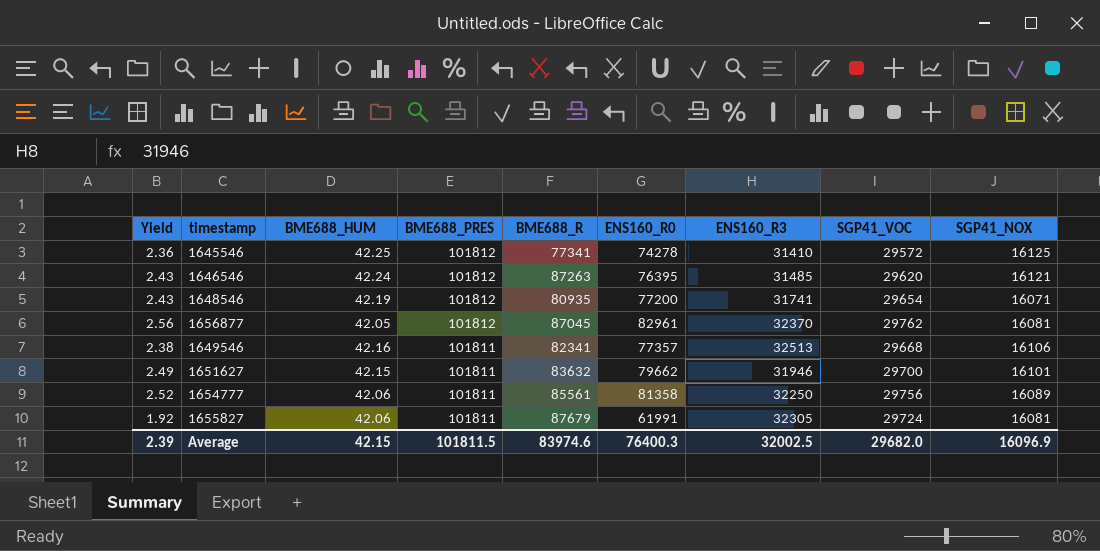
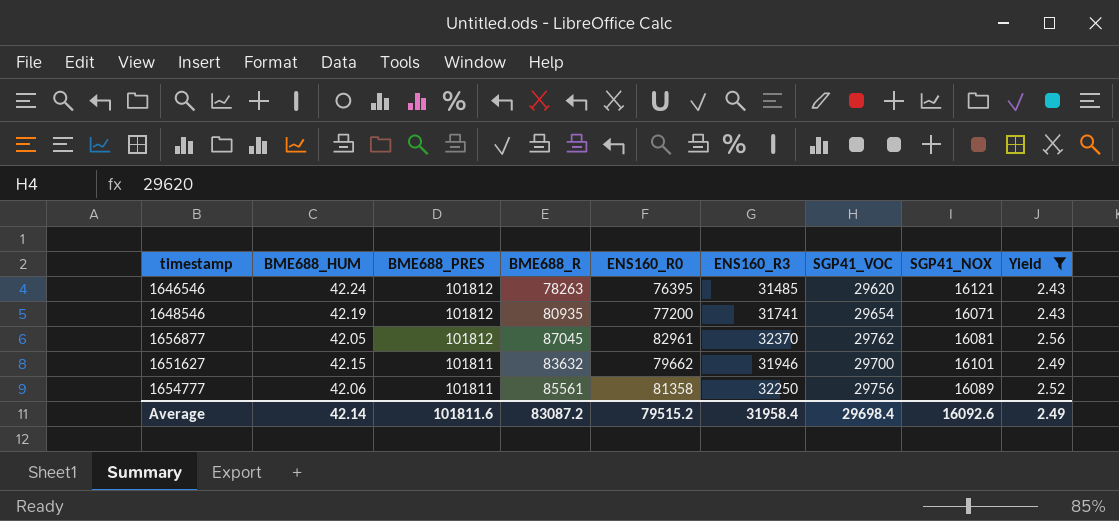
filter: none -> Yield >= 2.43
column Yield | position: 1 -> 9
1646546 | BME688_R: 87263 -> 78263
Average | BME688_HUM: 42.15 -> 42.14
Average | BME688_PRES: 101811.5 -> 101811.6
Average | BME688_R: 83974.6 -> 83087.2
Average | ENS160_R0: 76400.3 -> 79515.2
Average | ENS160_R3: 32002.5 -> 31958.4
Average | SGP41_VOC: 29682.0 -> 29698.4
Average | SGP41_NOX: 16096.9 -> 16092.6
Average | Yield: 2.39 -> 2.49

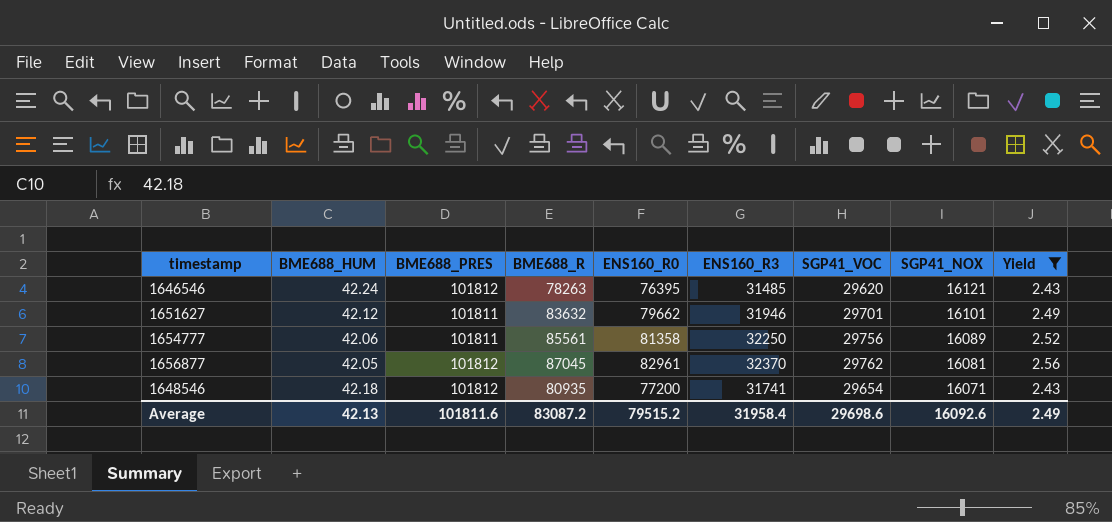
row order: BME688_PRES descending -> SGP41_NOX descending
1651627 | BME688_HUM: 42.15 -> 42.12
1651627 | SGP41_VOC: 29700 -> 29701
1648546 | BME688_HUM: 42.19 -> 42.18
Average | BME688_HUM: 42.14 -> 42.13
Average | SGP41_VOC: 29698.4 -> 29698.6

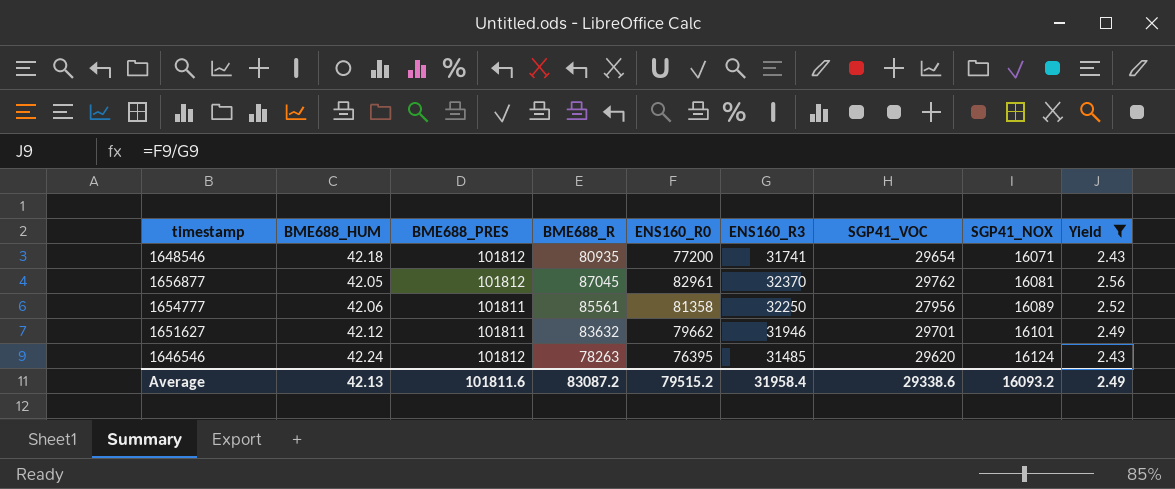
row order: SGP41_NOX descending -> SGP41_NOX ascending
1654777 | SGP41_VOC: 29756 -> 27956
1646546 | SGP41_NOX: 16121 -> 16124
Average | SGP41_VOC: 29698.6 -> 29338.6
Average | SGP41_NOX: 16092.6 -> 16093.2

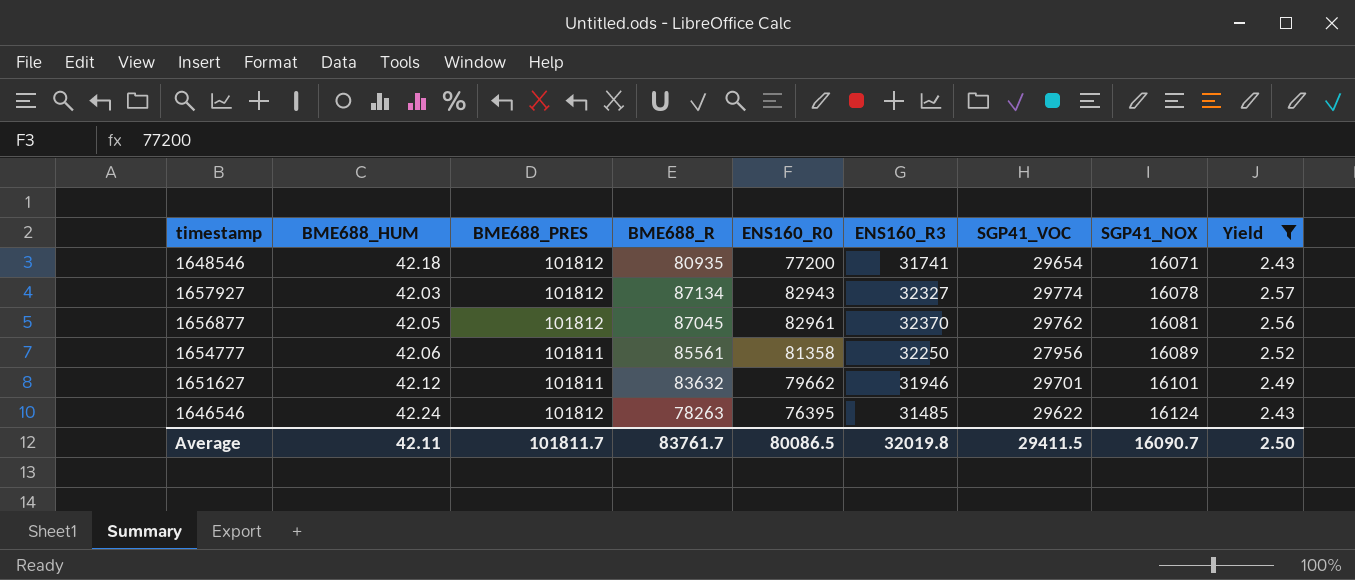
row 1657927: none -> 42.03 | 101812 | 87134 | 82943 | 32327 | 29774 | 16078 | 2.57
1646546 | SGP41_VOC: 29620 -> 29622
Average | BME688_HUM: 42.13 -> 42.11
Average | BME688_PRES: 101811.6 -> 101811.7
Average | BME688_R: 83087.2 -> 83761.7
Average | ENS160_R0: 79515.2 -> 80086.5
Average | ENS160_R3: 31958.4 -> 32019.8
Average | SGP41_VOC: 29338.6 -> 29411.5
Average | SGP41_NOX: 16093.2 -> 16090.7
Average | Yield: 2.49 -> 2.50

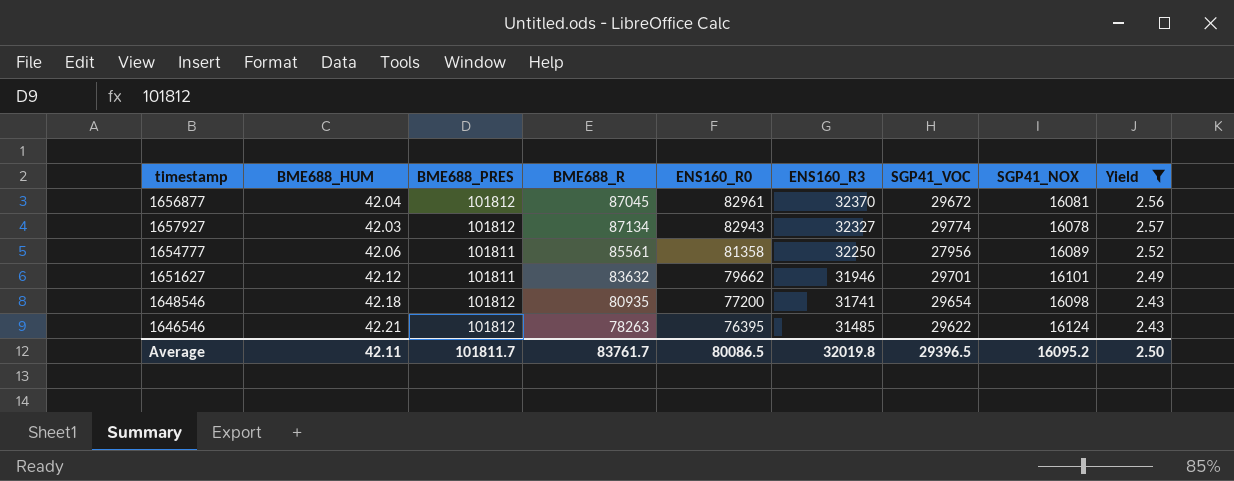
row order: SGP41_NOX ascending -> ENS160_R0 descending
1656877 | BME688_HUM: 42.05 -> 42.04
1656877 | SGP41_VOC: 29762 -> 29672
1648546 | SGP41_NOX: 16071 -> 16098
1646546 | BME688_HUM: 42.24 -> 42.21
Average | SGP41_VOC: 29411.5 -> 29396.5
Average | SGP41_NOX: 16090.7 -> 16095.2

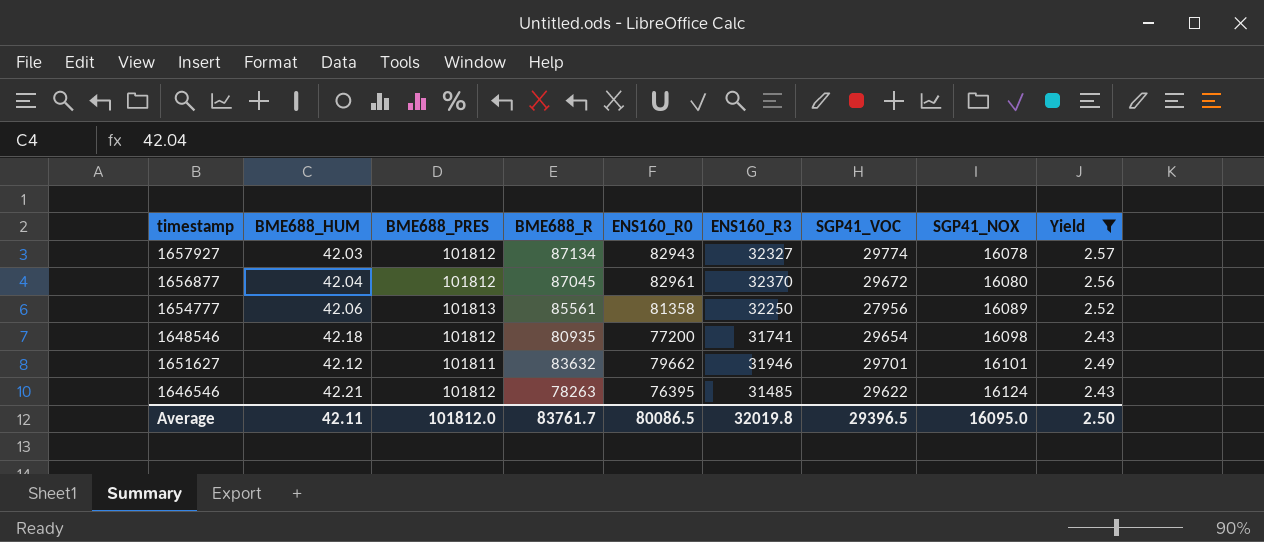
row order: ENS160_R0 descending -> SGP41_NOX ascending
1656877 | SGP41_NOX: 16081 -> 16080
1654777 | BME688_PRES: 101811 -> 101813
Average | BME688_PRES: 101811.7 -> 101812.0
Average | SGP41_NOX: 16095.2 -> 16095.0

